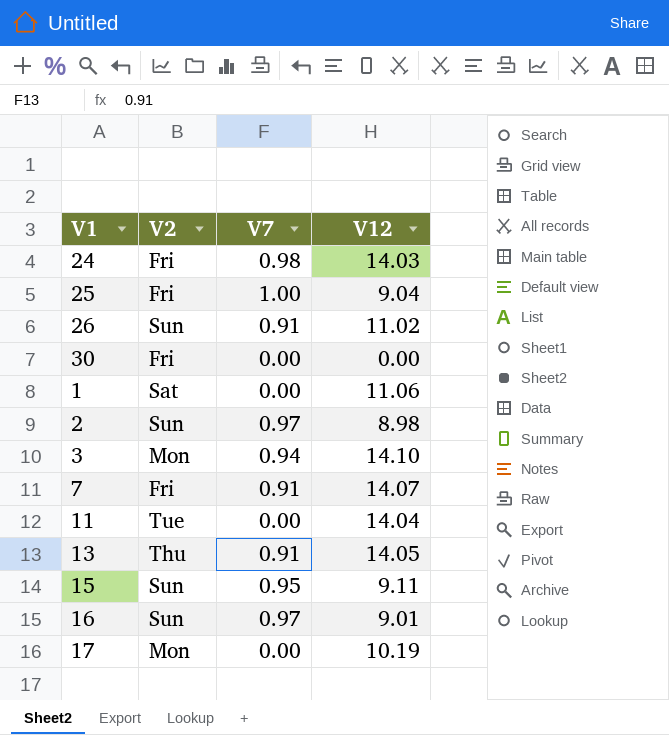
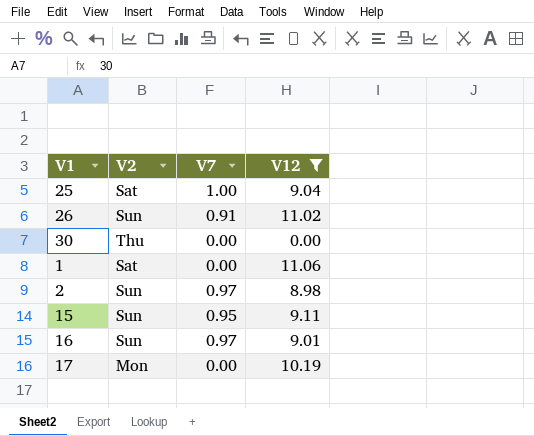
filter: none -> V12 <= 11.06
25 | V2: Fri -> Sat
30 | V2: Fri -> Thu

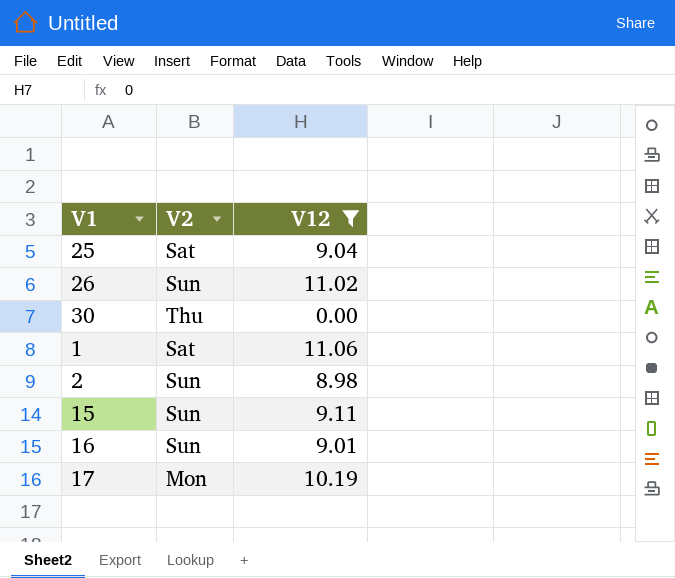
column V7 | position: 3 -> none

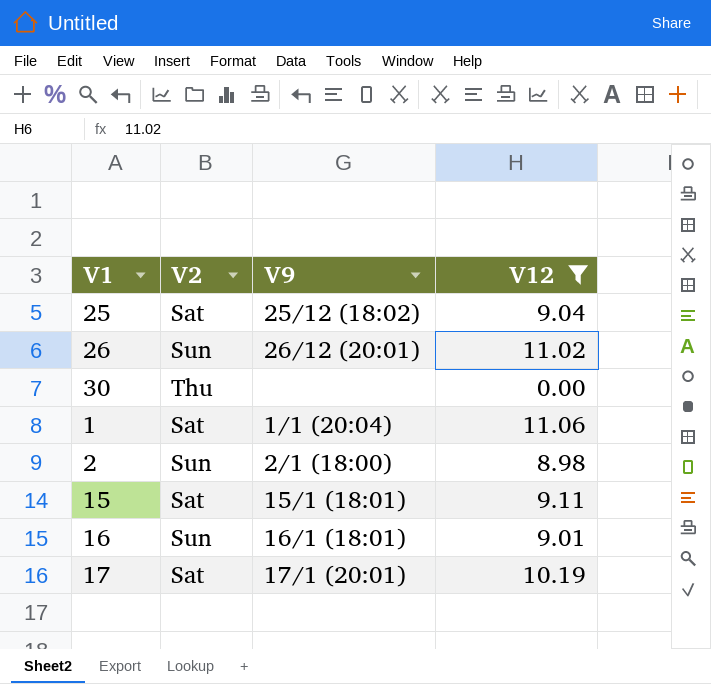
column V9 | position: none -> 3
15 | V2: Sun -> Sat
17 | V2: Mon -> Sat

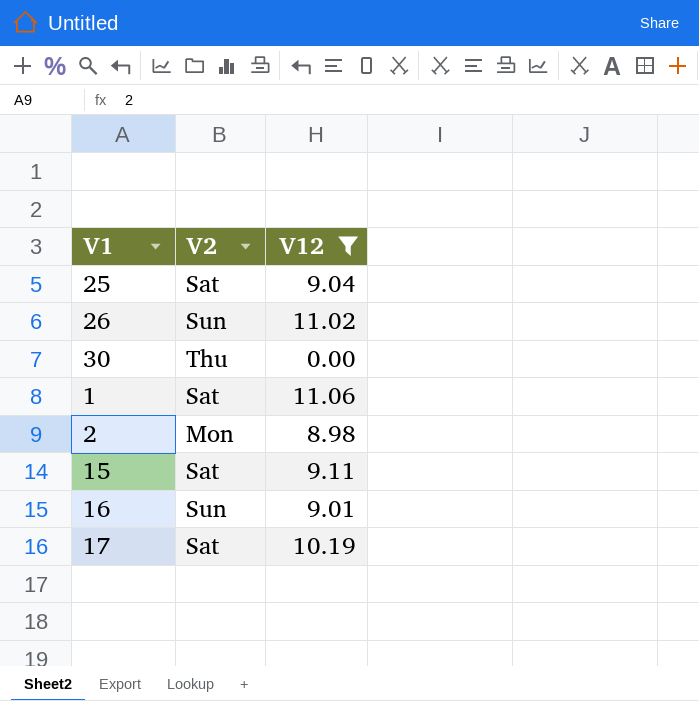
column V9 | position: 3 -> none
2 | V2: Sun -> Mon

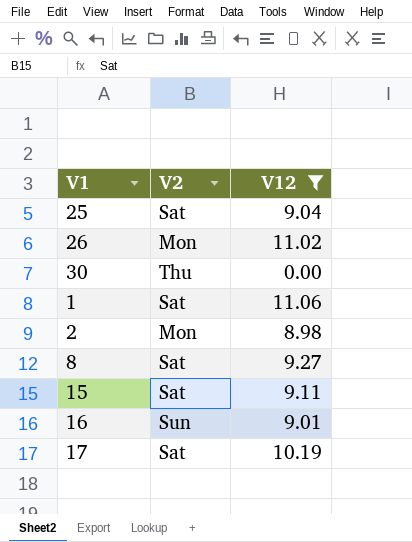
26 | V2: Sun -> Mon
row 8: none -> Sat | 9.27

